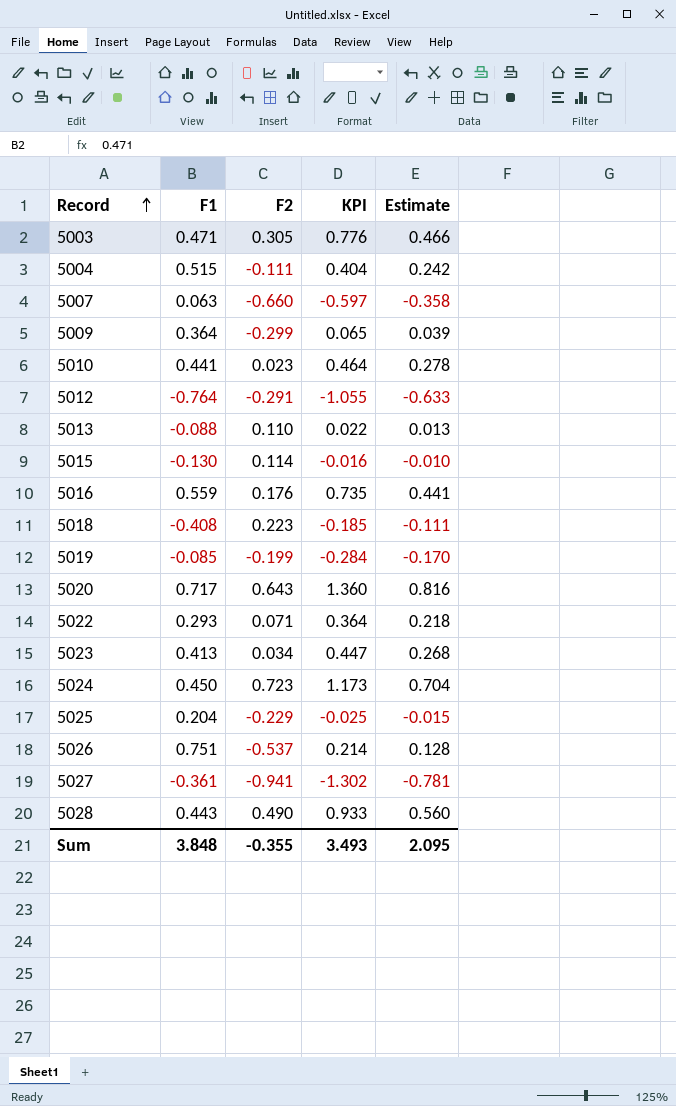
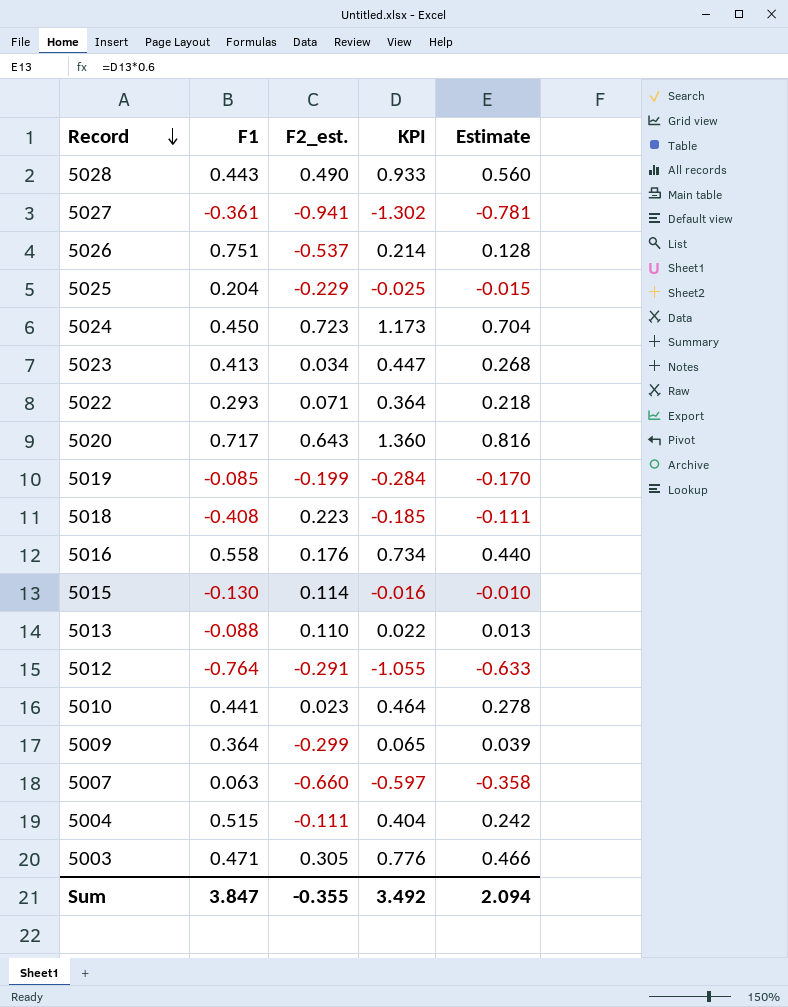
row order: Record ascending -> Record descending
column name: F2 -> F2_est.
5016 | F1: 0.559 -> 0.558
5016 | KPI: 0.735 -> 0.734
5016 | Estimate: 0.441 -> 0.440
Sum | F1: 3.848 -> 3.847
Sum | KPI: 3.493 -> 3.492
Sum | Estimate: 2.095 -> 2.094

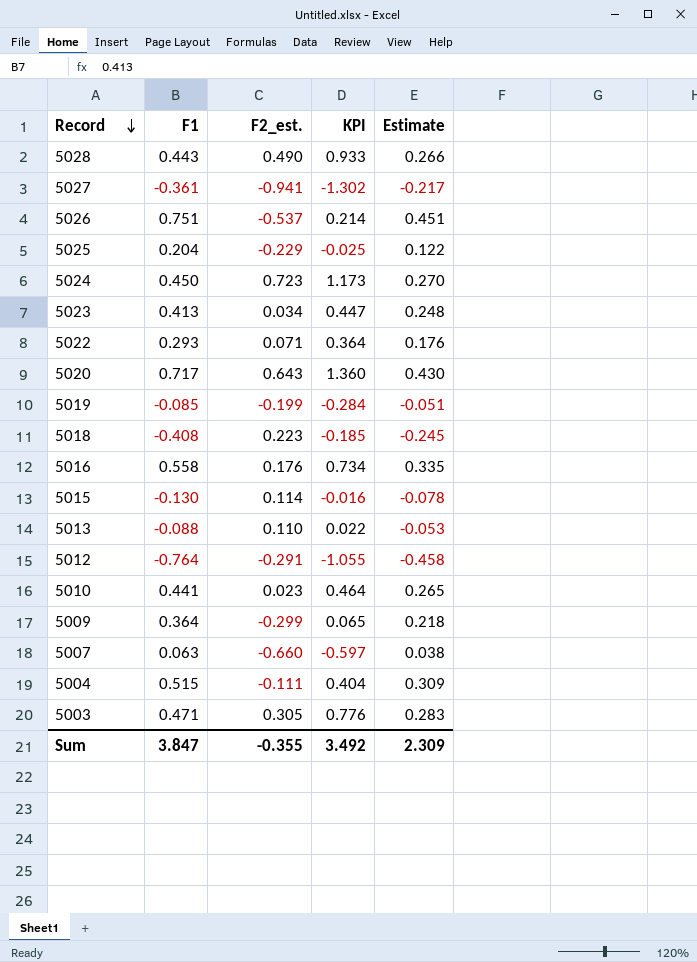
column Estimate | formula: [KPI] * 0.6 -> [F1] * 0.6
Sum | Estimate: 2.094 -> 2.309

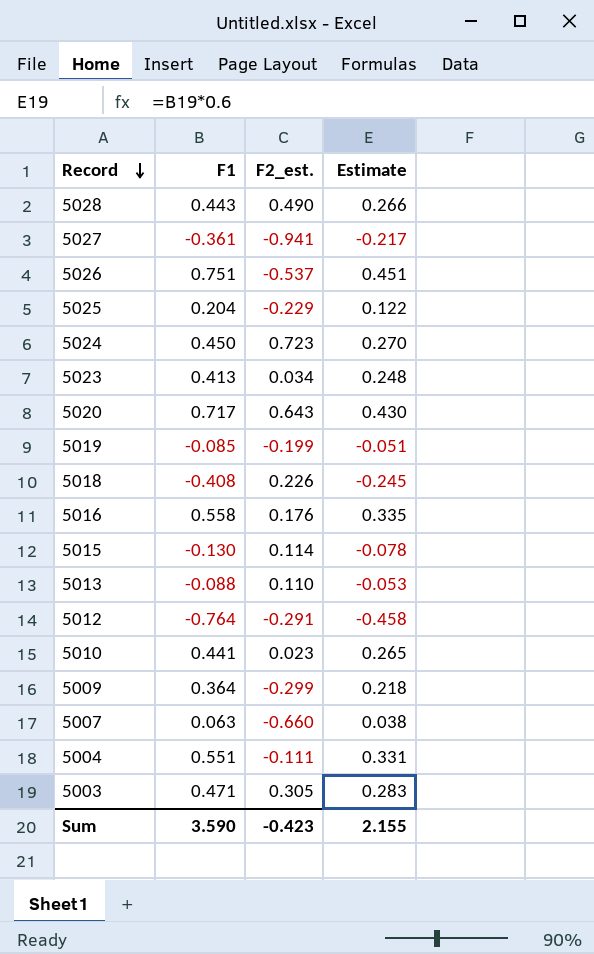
column KPI | formula: [F1] + [F2_est.] -> none
row 5022: 0.293 | 0.071 | 0.364 | 0.176 -> none
5018 | F2_est.: 0.223 -> 0.226
5004 | F1: 0.515 -> 0.551
5004 | Estimate: 0.309 -> 0.331
Sum | F1: 3.847 -> 3.590
Sum | F2_est.: -0.355 -> -0.423
Sum | Estimate: 2.309 -> 2.155

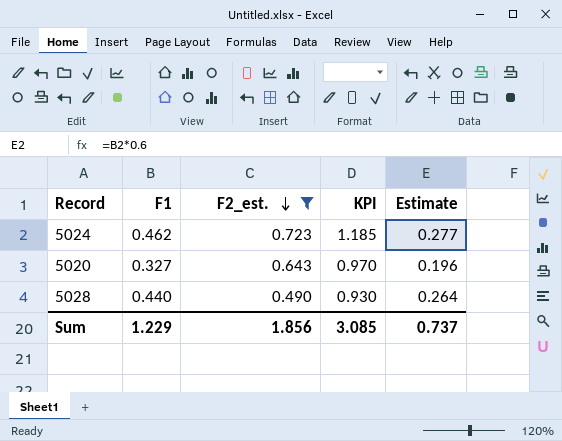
filter: none -> F2_est. >= 0.490
row order: Record descending -> F2_est. descending
column KPI | formula: none -> [F1] + [F2_est.]
5024 | F1: 0.450 -> 0.462
5024 | Estimate: 0.270 -> 0.277
5020 | F1: 0.717 -> 0.327
5020 | Estimate: 0.430 -> 0.196
5028 | F1: 0.443 -> 0.440
5028 | Estimate: 0.266 -> 0.264
Sum | F1: 3.590 -> 1.229
Sum | F2_est.: -0.423 -> 1.856
Sum | Estimate: 2.155 -> 0.737

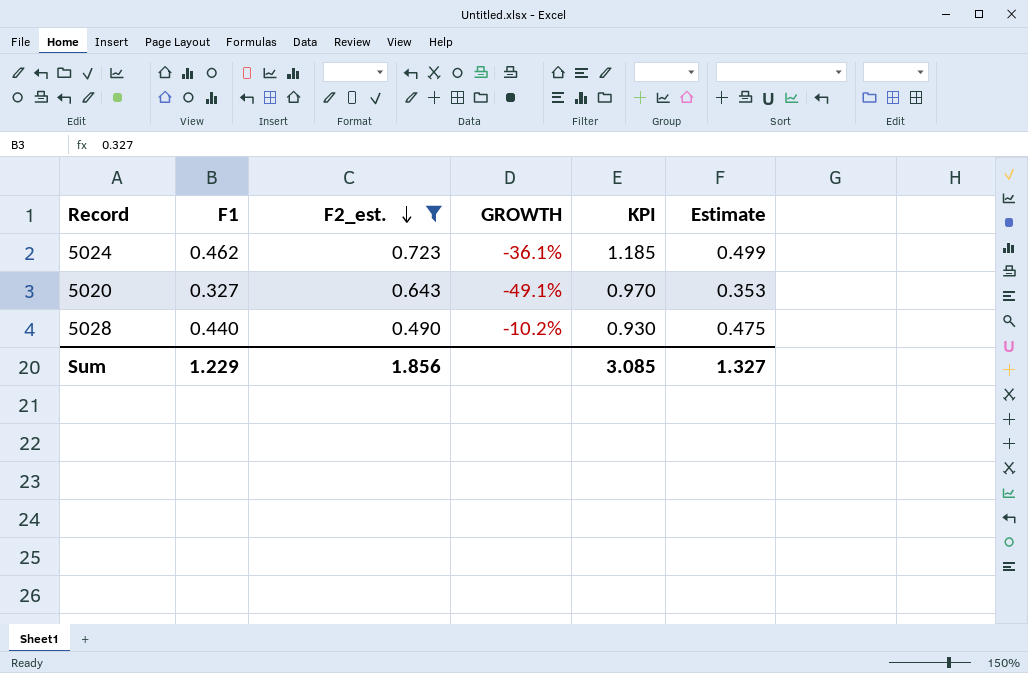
column GROWTH | formula: none -> ([F1] - [F2_est.]) / [F2_est.]
column Estimate | formula: [F1] * 0.6 -> [F1] * 1.08
Sum | Estimate: 0.737 -> 1.327

